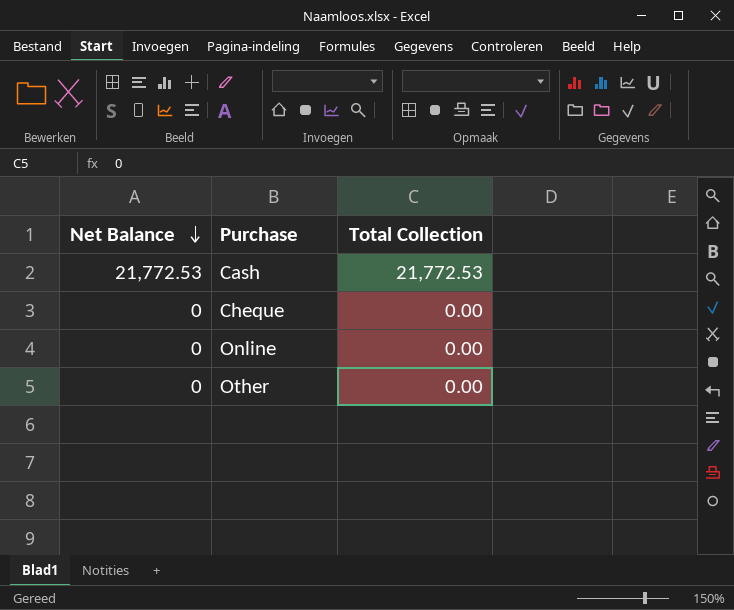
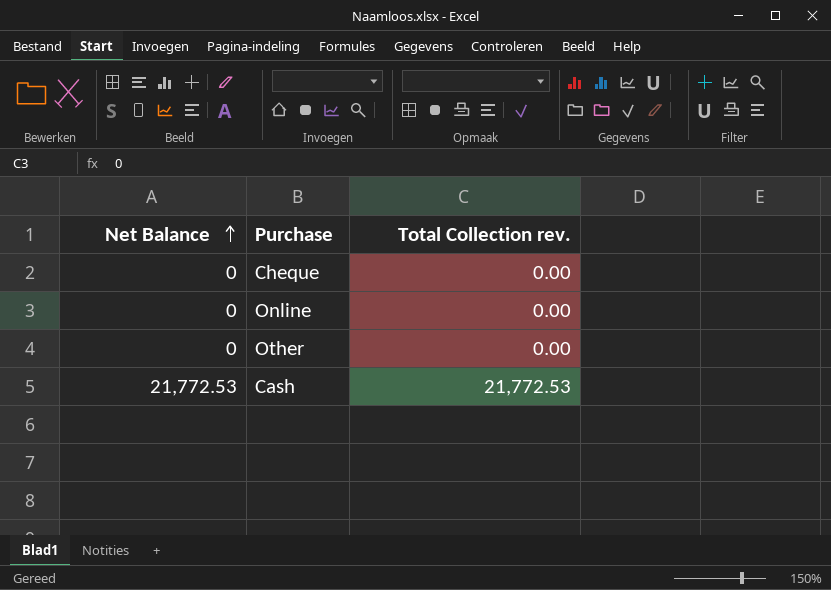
row order: Net Balance descending -> Net Balance ascending
column name: Total Collection -> Total Collection rev.

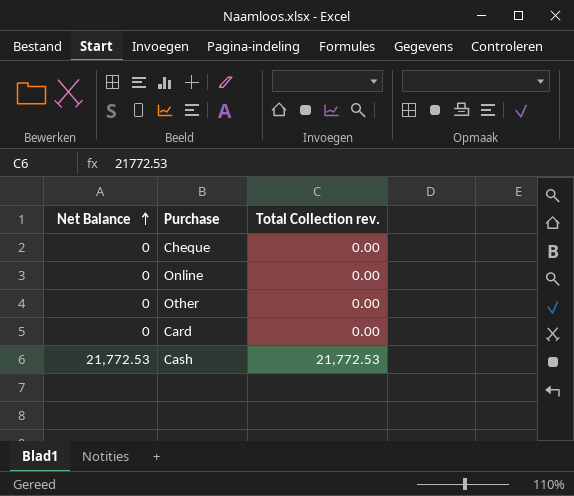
row Card: none -> 0 | 0.00

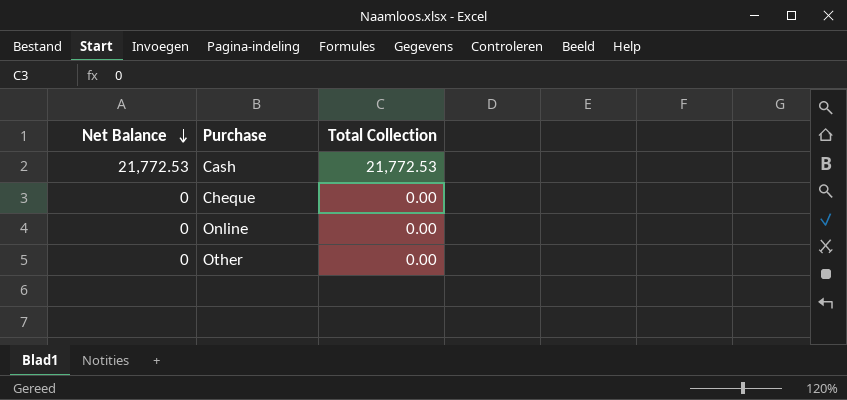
row order: Net Balance ascending -> Net Balance descending
column name: Total Collection rev. -> Total Collection
row Card: 0 | 0.00 -> none

